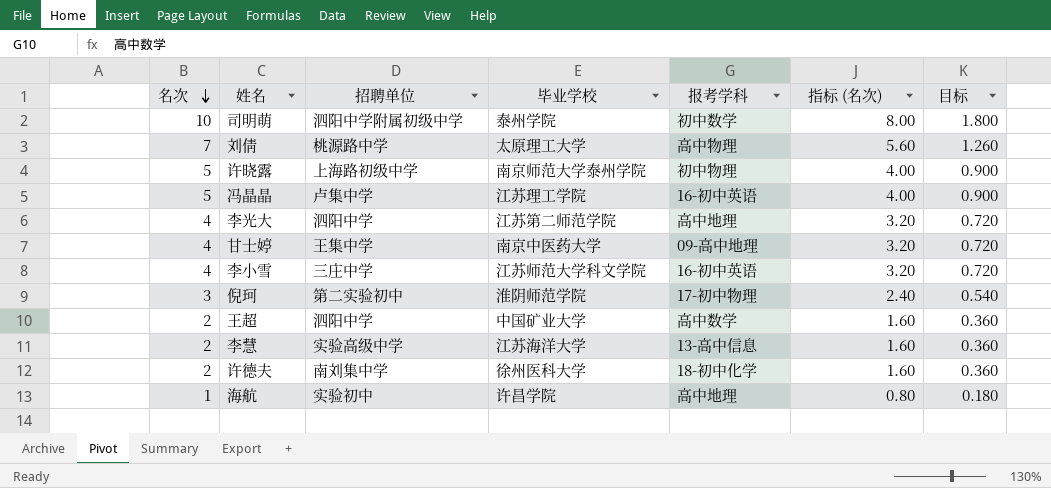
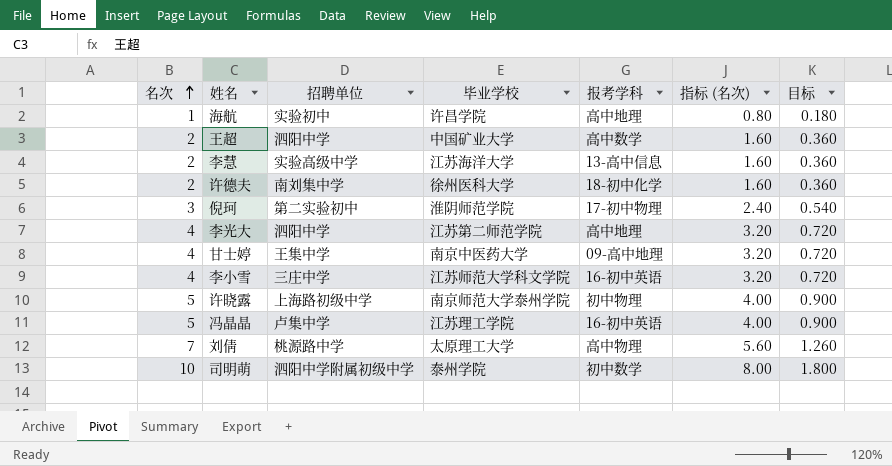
row order: 名次 descending -> 名次 ascending

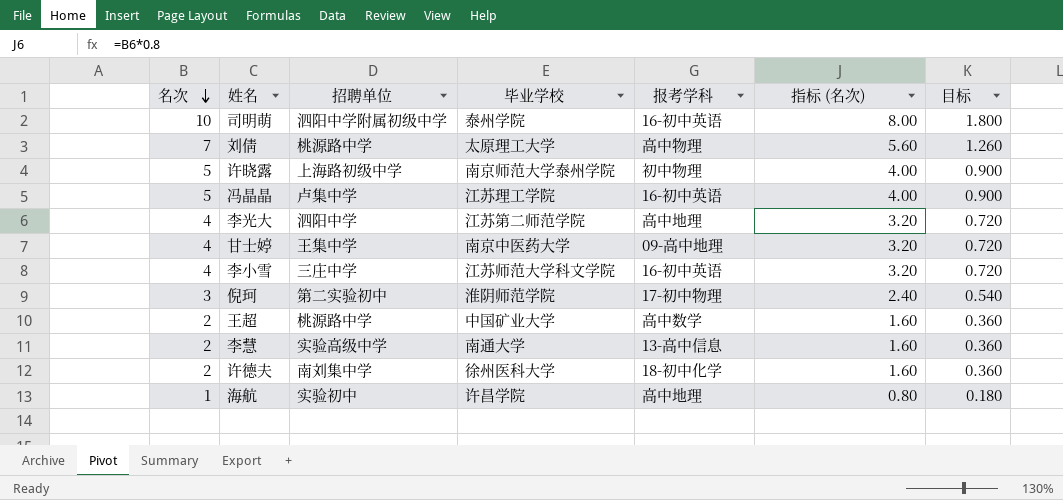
row order: 名次 ascending -> 名次 descending
司明萌 | 报考学科: 初中数学 -> 16-初中英语
王超 | 招聘单位: 泗阳中学 -> 桃源路中学
李慧 | 毕业学校: 江苏海洋大学 -> 南通大学

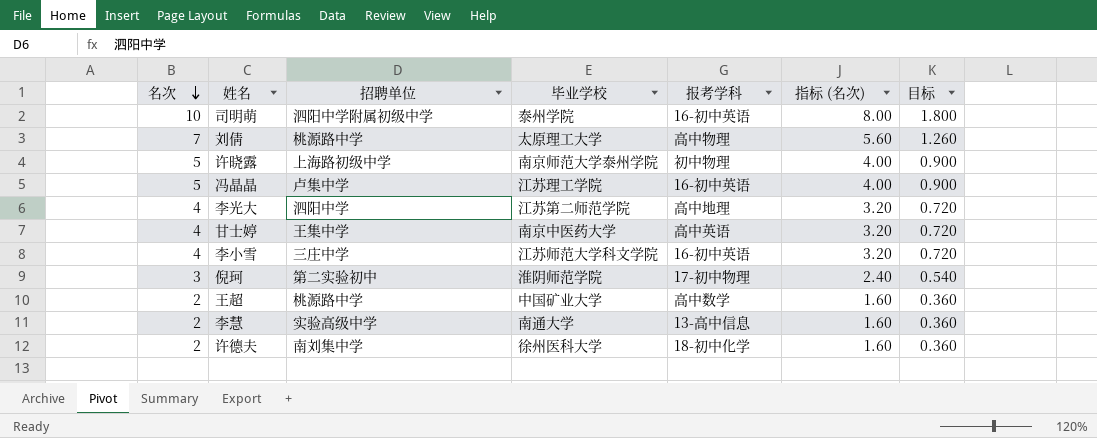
row 海航: 1 | 实验初中 | 许昌学院 | 高中地理 | 0.80 | 0.180 -> none
甘士婷 | 报考学科: 09-高中地理 -> 高中英语

